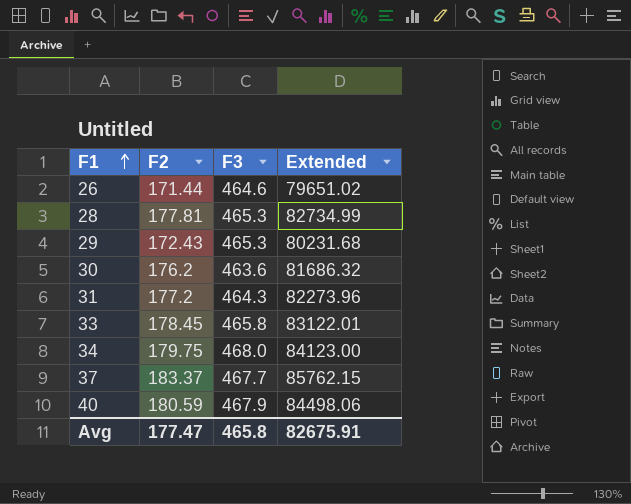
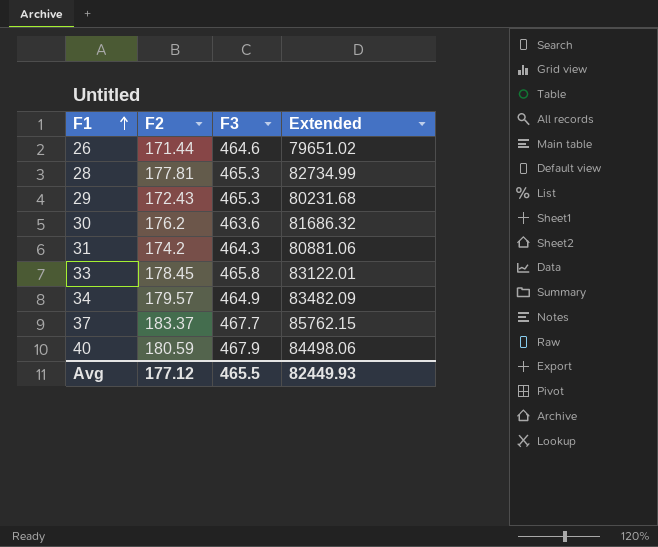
31 | F2: 177.2 -> 174.2
31 | Extended: 82273.96 -> 80881.06
34 | F2: 179.75 -> 179.57
34 | F3: 468.0 -> 464.9
34 | Extended: 84123.00 -> 83482.09
Avg | F2: 177.47 -> 177.12
Avg | F3: 465.8 -> 465.5
Avg | Extended: 82675.91 -> 82449.93

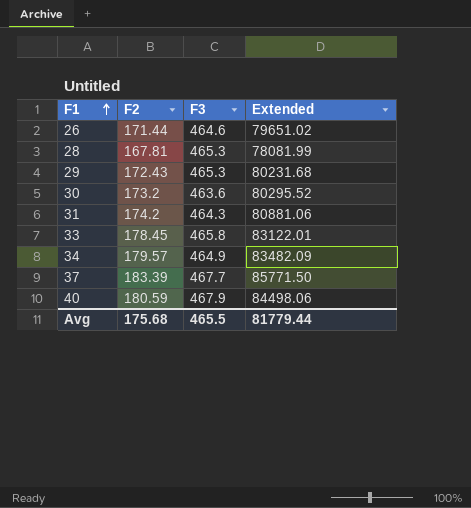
28 | F2: 177.81 -> 167.81
28 | Extended: 82734.99 -> 78081.99
30 | F2: 176.2 -> 173.2
30 | Extended: 81686.32 -> 80295.52
37 | F2: 183.37 -> 183.39
37 | Extended: 85762.15 -> 85771.50
Avg | F2: 177.12 -> 175.68
Avg | Extended: 82449.93 -> 81779.44

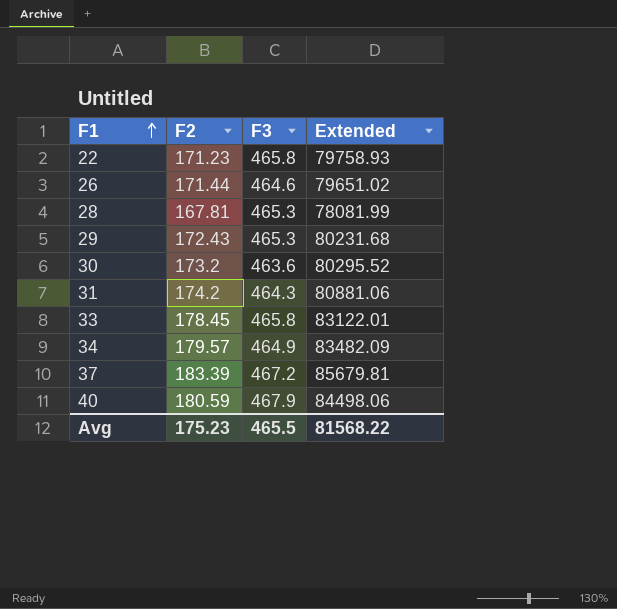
row 22: none -> 171.23 | 465.8 | 79758.93
37 | F3: 467.7 -> 467.2
37 | Extended: 85771.50 -> 85679.81
Avg | F2: 175.68 -> 175.23
Avg | Extended: 81779.44 -> 81568.22

